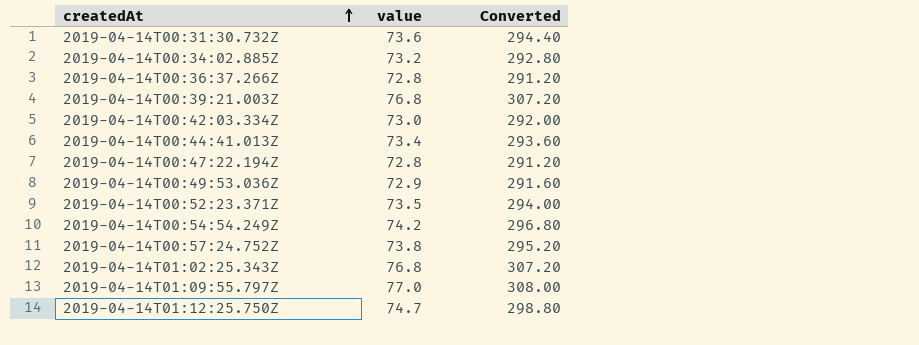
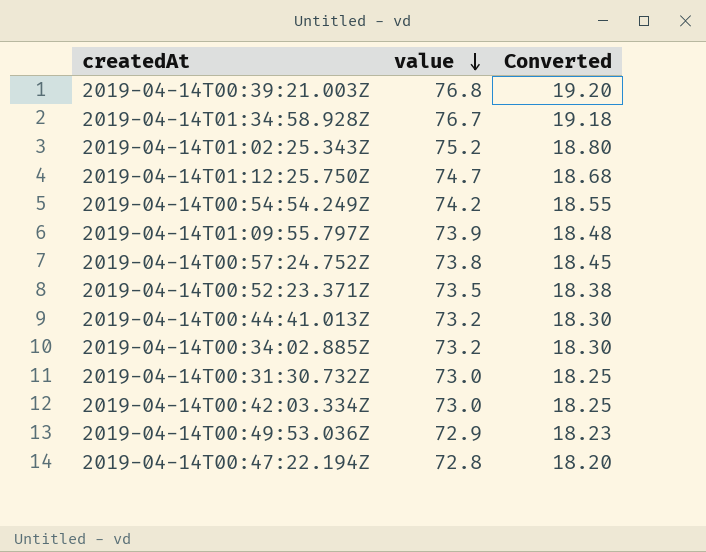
row order: createdAt ascending -> value descending
column Converted | formula: [value] * 4 -> [value] * 0.25
row 2019-04-14T00:36:37.266Z: 72.8 | 291.20 -> none
row 2019-04-14T01:34:58.928Z: none -> 76.7 | 19.18
2019-04-14T01:02:25.343Z | value: 76.8 -> 75.2
2019-04-14T01:09:55.797Z | value: 77.0 -> 73.9
2019-04-14T00:44:41.013Z | value: 73.4 -> 73.2
2019-04-14T00:31:30.732Z | value: 73.6 -> 73.0

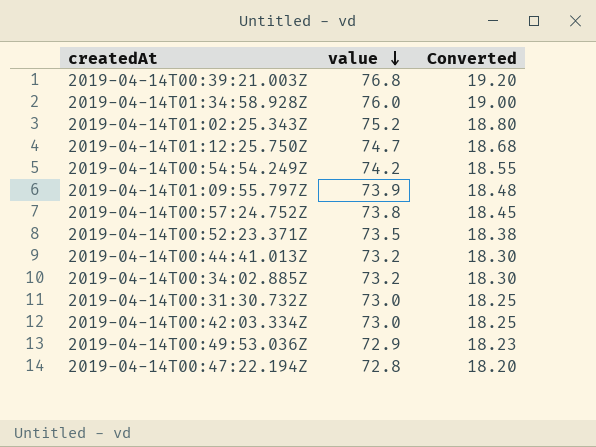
2019-04-14T01:34:58.928Z | value: 76.7 -> 76.0
2019-04-14T01:34:58.928Z | Converted: 19.18 -> 19.00

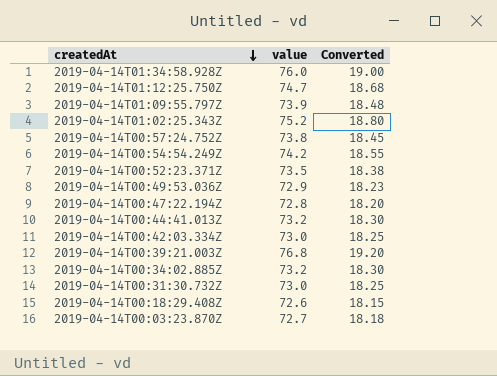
row order: value descending -> createdAt descending
row 2019-04-14T00:18:29.408Z: none -> 72.6 | 18.15
row 2019-04-14T00:03:23.870Z: none -> 72.7 | 18.18

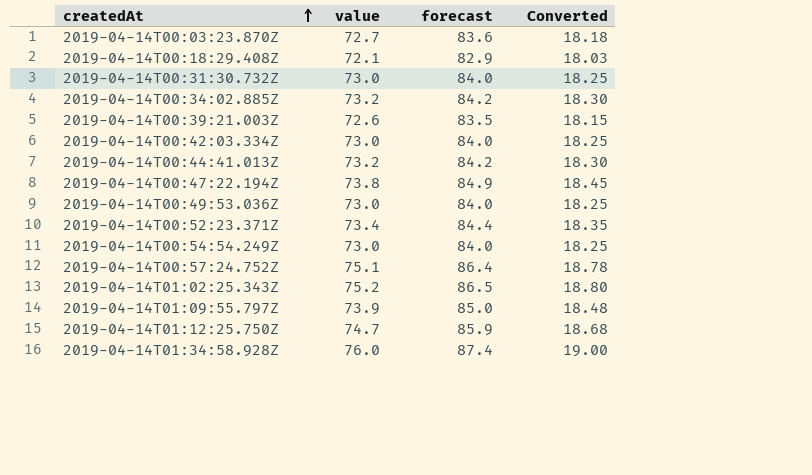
row order: createdAt descending -> createdAt ascending
column forecast | formula: none -> [value] * 1.15
2019-04-14T00:18:29.408Z | value: 72.6 -> 72.1
2019-04-14T00:18:29.408Z | Converted: 18.15 -> 18.03
2019-04-14T00:39:21.003Z | value: 76.8 -> 72.6
2019-04-14T00:39:21.003Z | Converted: 19.20 -> 18.15
2019-04-14T00:47:22.194Z | value: 72.8 -> 73.8
2019-04-14T00:47:22.194Z | Converted: 18.20 -> 18.45
2019-04-14T00:49:53.036Z | value: 72.9 -> 73.0
2019-04-14T00:49:53.036Z | Converted: 18.23 -> 18.25
2019-04-14T00:52:23.371Z | value: 73.5 -> 73.4
2019-04-14T00:52:23.371Z | Converted: 18.38 -> 18.35
2019-04-14T00:54:54.249Z | value: 74.2 -> 73.0
2019-04-14T00:54:54.249Z | Converted: 18.55 -> 18.25
2019-04-14T00:57:24.752Z | value: 73.8 -> 75.1
2019-04-14T00:57:24.752Z | Converted: 18.45 -> 18.78

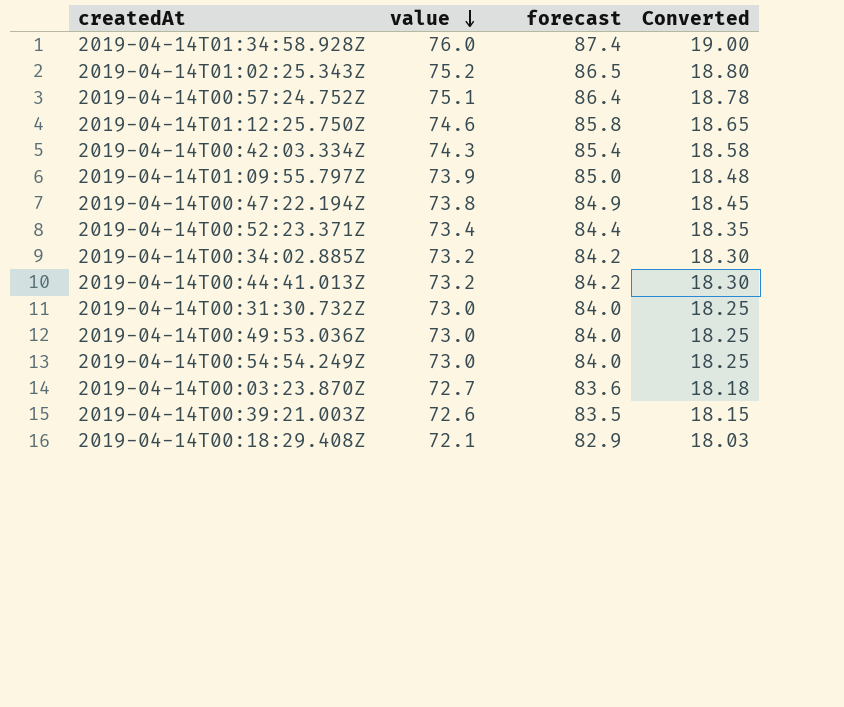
row order: createdAt ascending -> value descending
2019-04-14T01:12:25.750Z | value: 74.7 -> 74.6
2019-04-14T01:12:25.750Z | forecast: 85.9 -> 85.8
2019-04-14T01:12:25.750Z | Converted: 18.68 -> 18.65
2019-04-14T00:42:03.334Z | value: 73.0 -> 74.3
2019-04-14T00:42:03.334Z | forecast: 84.0 -> 85.4
2019-04-14T00:42:03.334Z | Converted: 18.25 -> 18.58

